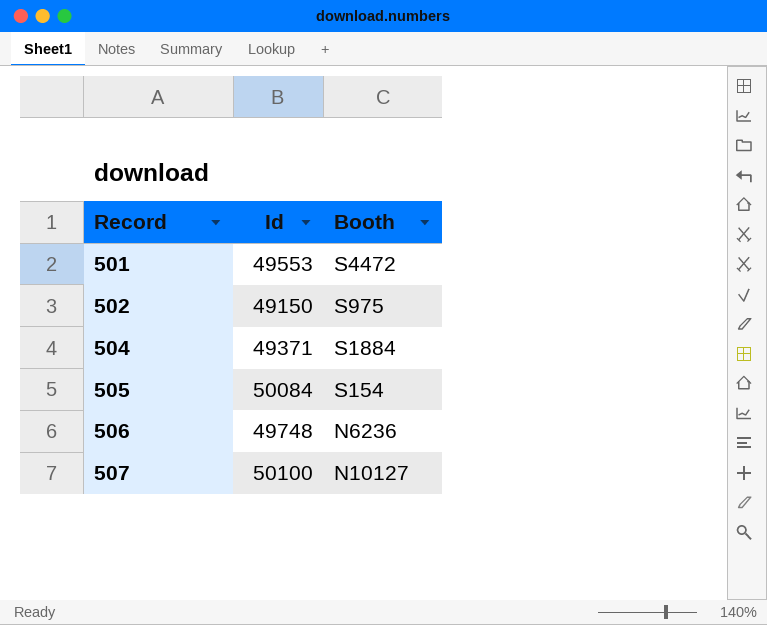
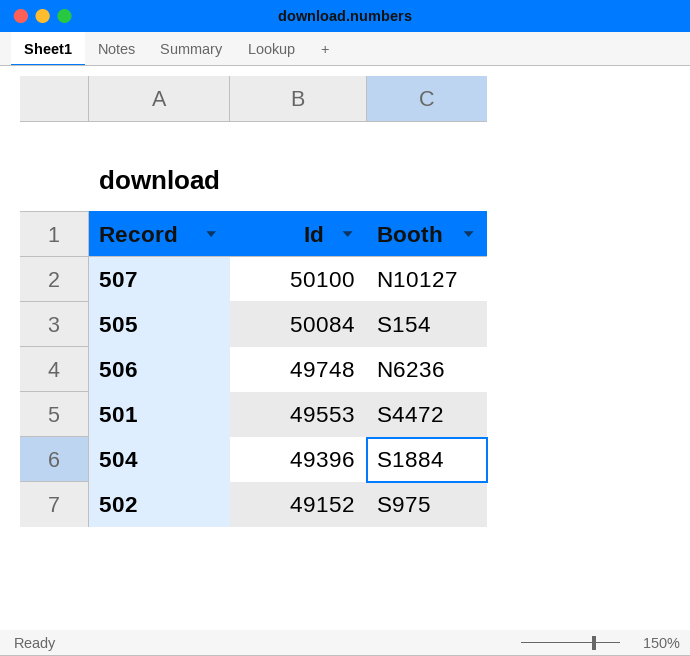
row order: Record ascending -> Id descending
504 | Id: 49371 -> 49396
502 | Id: 49150 -> 49152

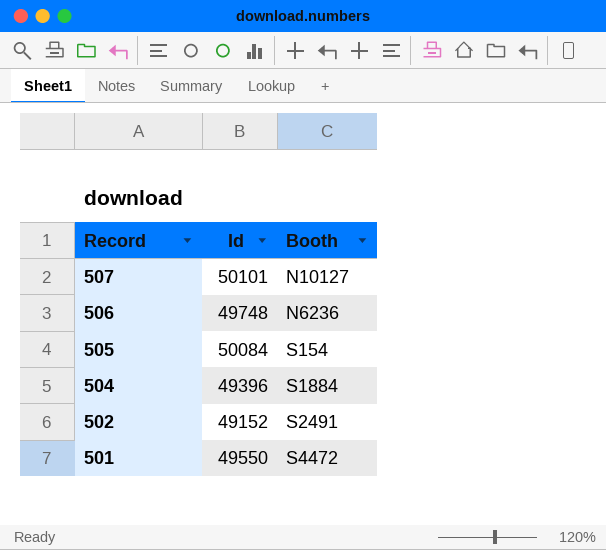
row order: Id descending -> Record descending
507 | Id: 50100 -> 50101
502 | Booth: S975 -> S2491
501 | Id: 49553 -> 49550

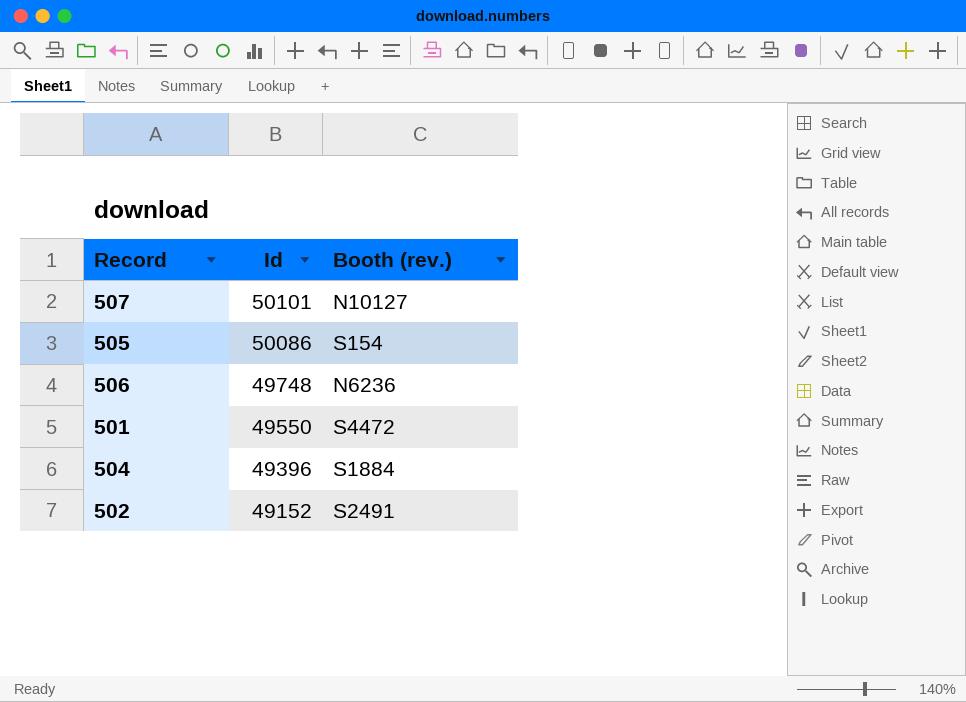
row order: Record descending -> Id descending
column name: Booth -> Booth (rev.)
505 | Id: 50084 -> 50086

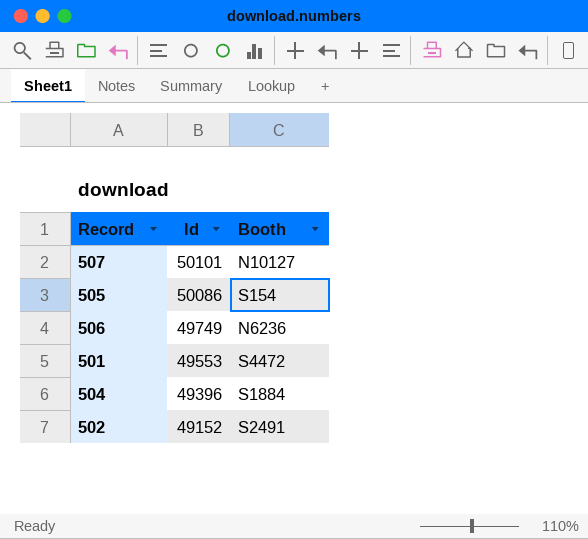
column name: Booth (rev.) -> Booth
506 | Id: 49748 -> 49749
501 | Id: 49550 -> 49553

